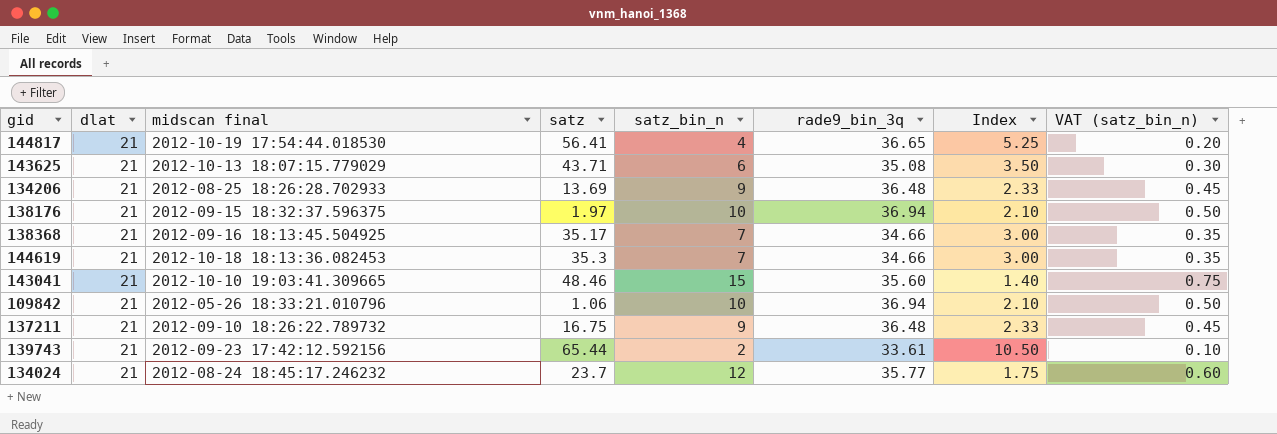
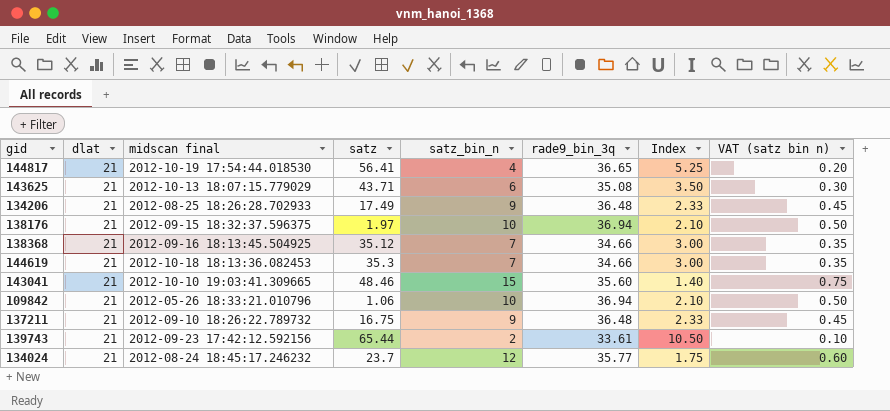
column name: VAT (satz_bin_n) -> VAT (satz bin n)
134206 | satz: 13.69 -> 17.49
138368 | satz: 35.17 -> 35.12

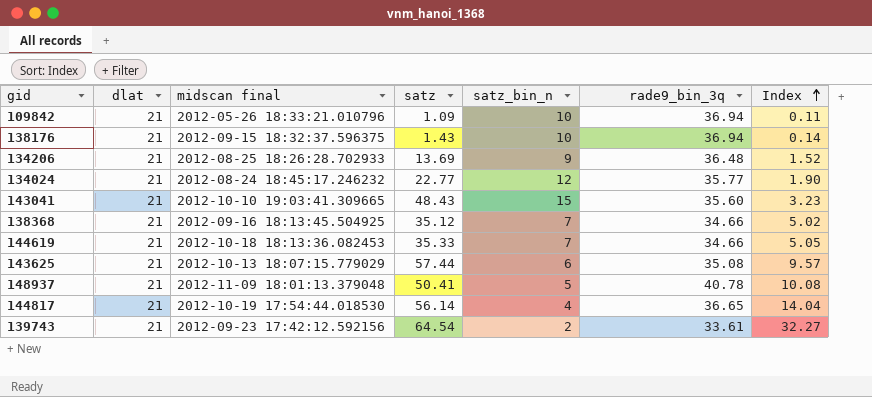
row order: none -> Index ascending
column VAT (satz bin n) | formula: [satz_bin_n] * 0.05 -> none
column Index | formula: [dlat] / [satz_bin_n] -> [satz] / [satz_bin_n]
row 137211: 21 | 2012-09-10 18:26:22.789732 | 16.75 | 9 | 36.48 | 2.33 | 0.45 -> none
109842 | satz: 1.06 -> 1.09
138176 | satz: 1.97 -> 1.43
134206 | satz: 17.49 -> 13.69
134024 | satz: 23.7 -> 22.77
143041 | satz: 48.46 -> 48.43
144619 | satz: 35.3 -> 35.33
143625 | satz: 43.71 -> 57.44
row 148937: none -> 21 | 2012-11-09 18:01:13.379048 | 50.41 | 5 | 40.78 | 10.08
144817 | satz: 56.41 -> 56.14
139743 | satz: 65.44 -> 64.54

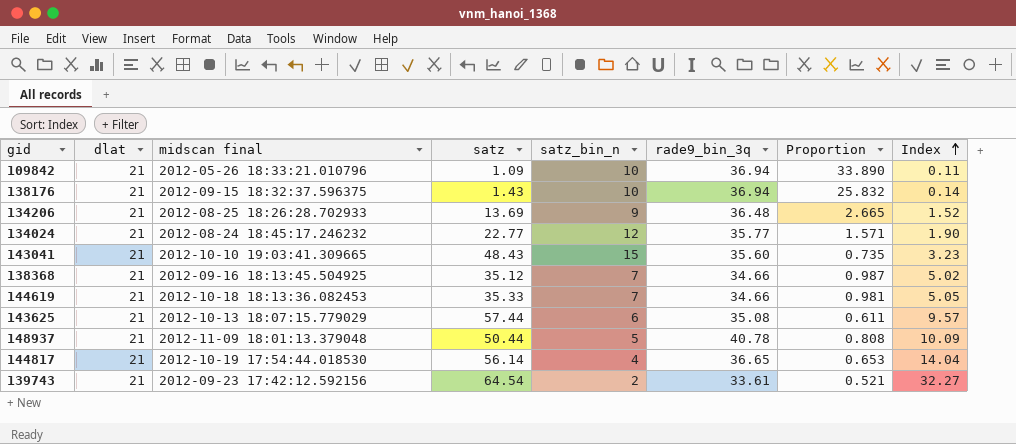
column Proportion | formula: none -> [rade9_bin_3q] / [satz]
148937 | satz: 50.41 -> 50.44
148937 | Index: 10.08 -> 10.09

